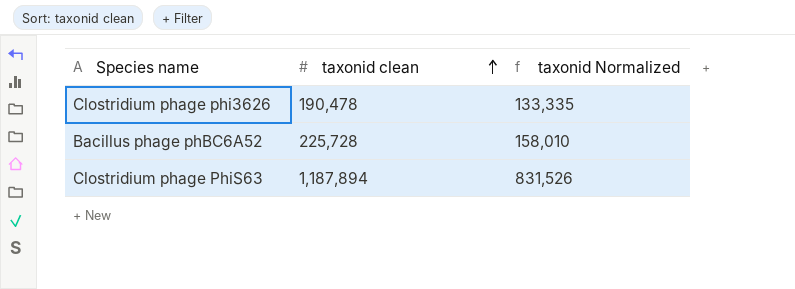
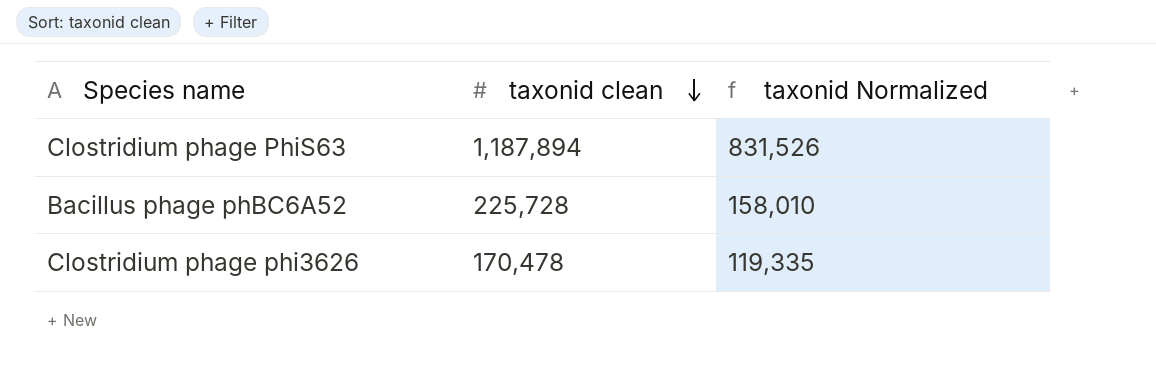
row order: taxonid clean ascending -> taxonid clean descending
Clostridium phage phi3626 | taxonid clean: 190,478 -> 170,478
Clostridium phage phi3626 | taxonid Normalized: 133,335 -> 119,335

